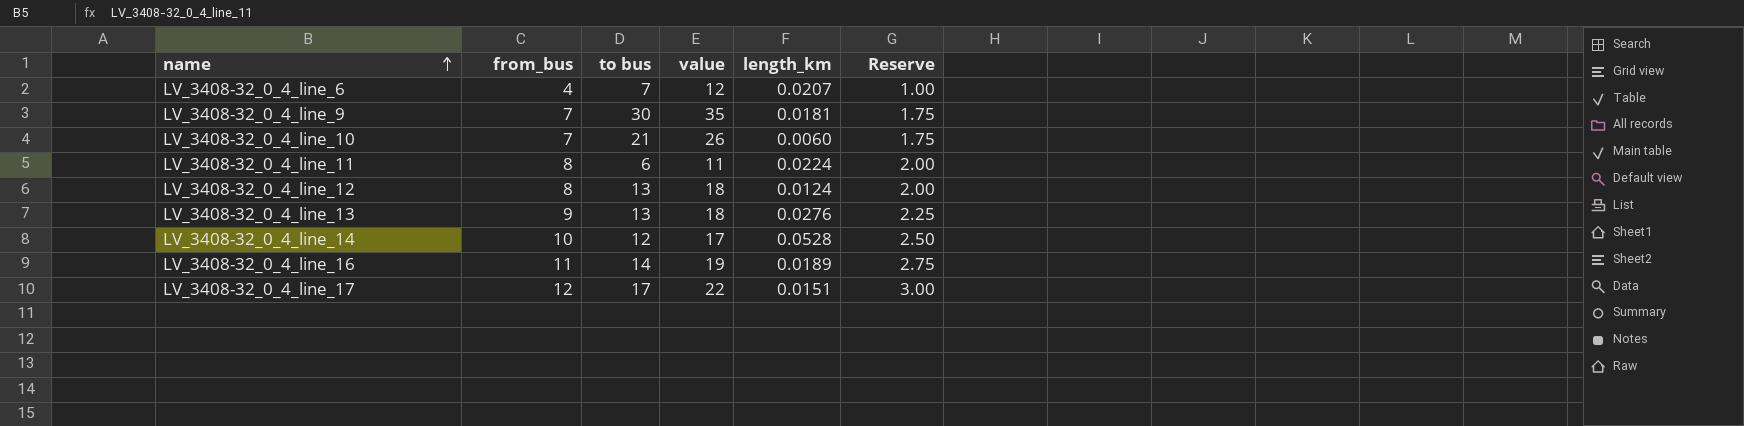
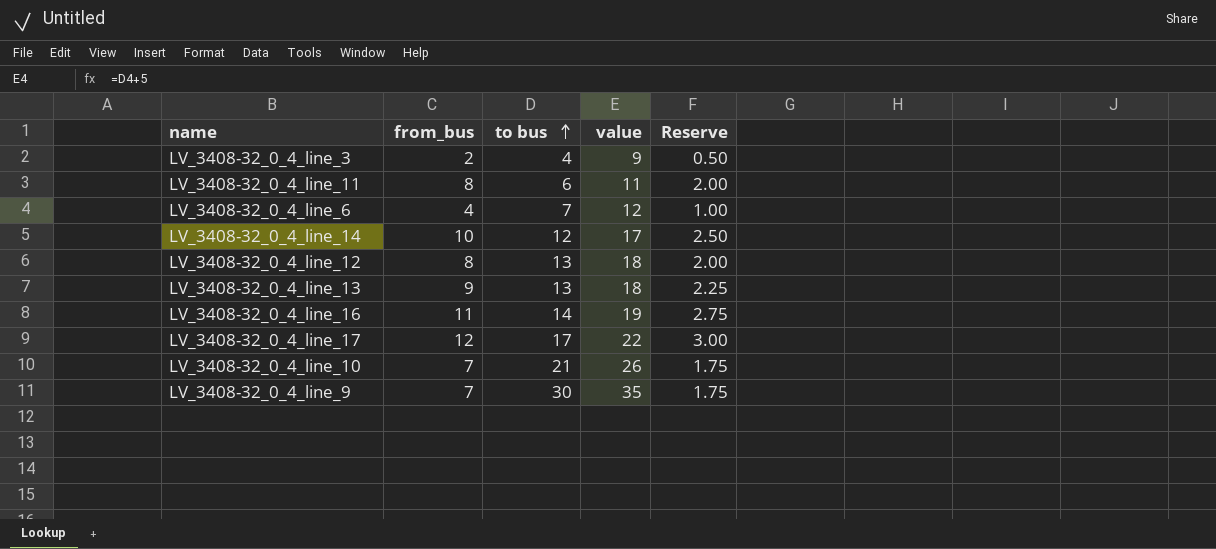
row order: name ascending -> to bus ascending
column length_km | position: 5 -> none
row LV_3408-32_0_4_line_3: none -> 2 | 4 | 9 | 0.50

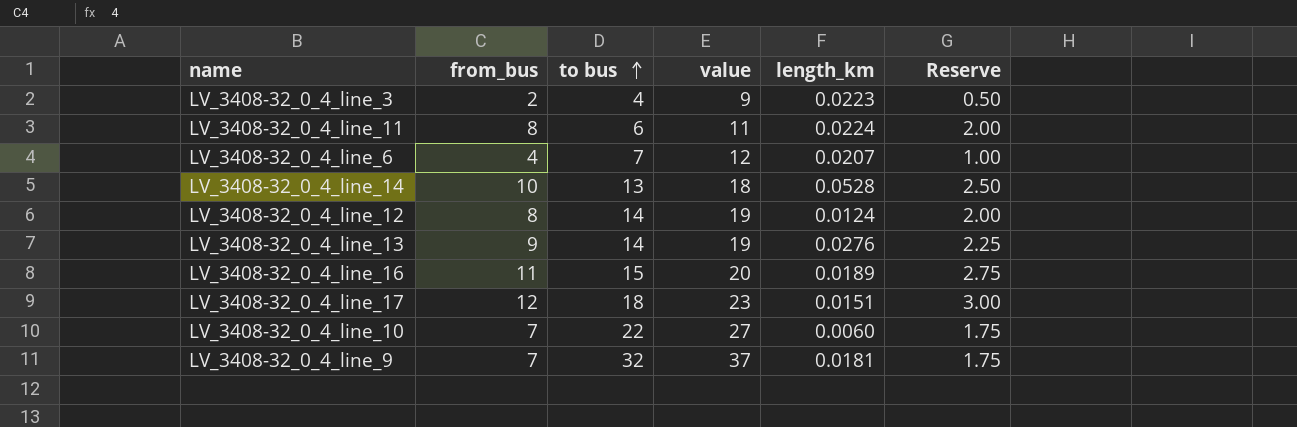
column length_km | position: none -> 5
LV_3408-32_0_4_line_14 | to bus: 12 -> 13
LV_3408-32_0_4_line_14 | value: 17 -> 18
LV_3408-32_0_4_line_12 | to bus: 13 -> 14
LV_3408-32_0_4_line_12 | value: 18 -> 19
LV_3408-32_0_4_line_13 | to bus: 13 -> 14
LV_3408-32_0_4_line_13 | value: 18 -> 19
LV_3408-32_0_4_line_16 | to bus: 14 -> 15
LV_3408-32_0_4_line_16 | value: 19 -> 20
LV_3408-32_0_4_line_17 | to bus: 17 -> 18
LV_3408-32_0_4_line_17 | value: 22 -> 23
LV_3408-32_0_4_line_10 | to bus: 21 -> 22
LV_3408-32_0_4_line_10 | value: 26 -> 27
LV_3408-32_0_4_line_9 | to bus: 30 -> 32
LV_3408-32_0_4_line_9 | value: 35 -> 37

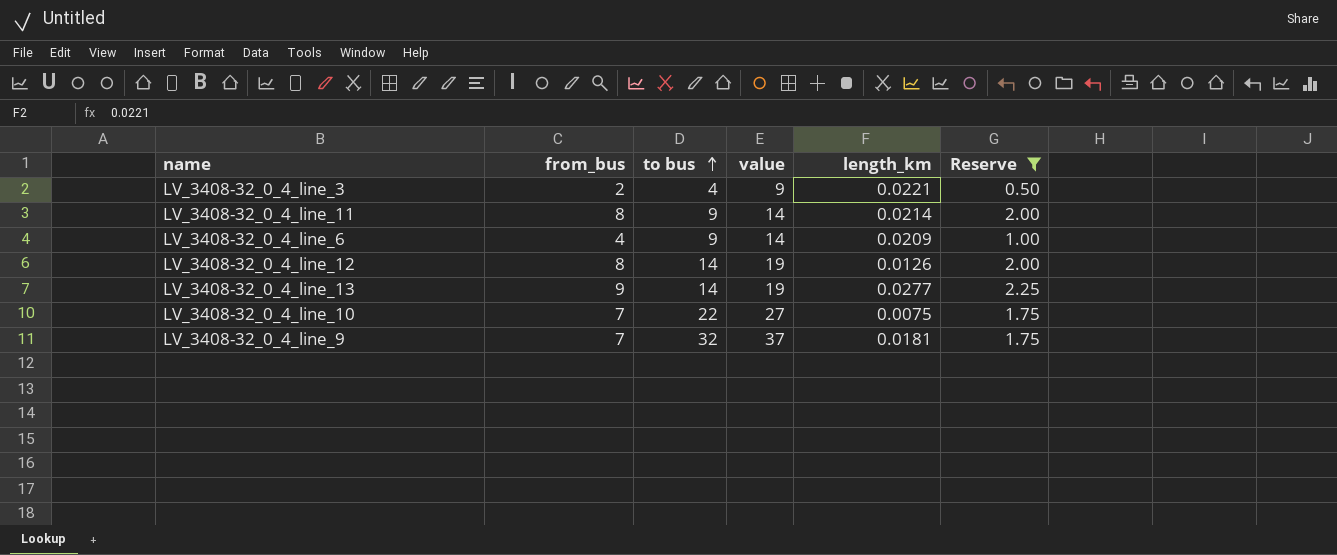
filter: none -> Reserve <= 2.25
LV_3408-32_0_4_line_3 | length_km: 0.0223 -> 0.0221
LV_3408-32_0_4_line_11 | to bus: 6 -> 9
LV_3408-32_0_4_line_11 | value: 11 -> 14
LV_3408-32_0_4_line_11 | length_km: 0.0224 -> 0.0214
LV_3408-32_0_4_line_6 | to bus: 7 -> 9
LV_3408-32_0_4_line_6 | value: 12 -> 14
LV_3408-32_0_4_line_6 | length_km: 0.0207 -> 0.0209
LV_3408-32_0_4_line_12 | length_km: 0.0124 -> 0.0126
LV_3408-32_0_4_line_13 | length_km: 0.0276 -> 0.0277
LV_3408-32_0_4_line_10 | length_km: 0.0060 -> 0.0075

